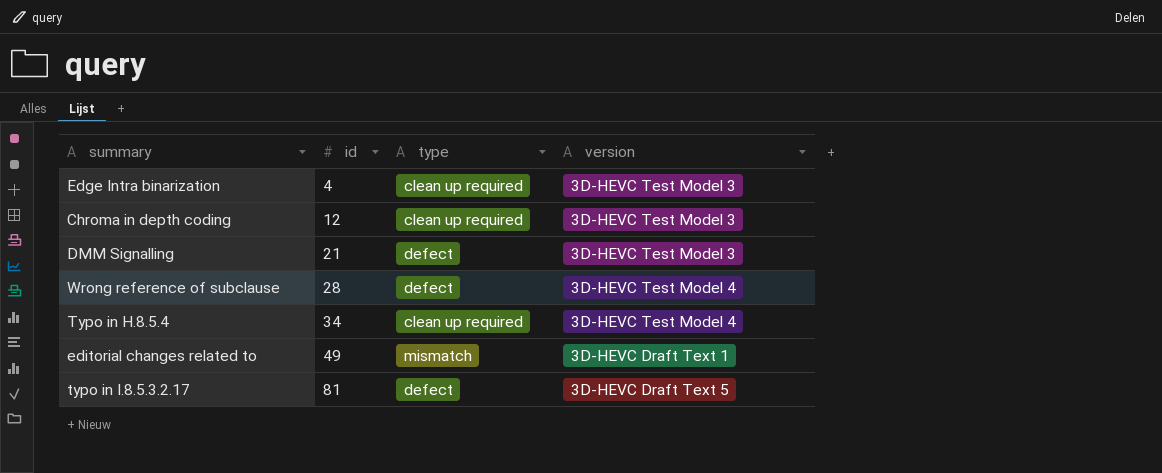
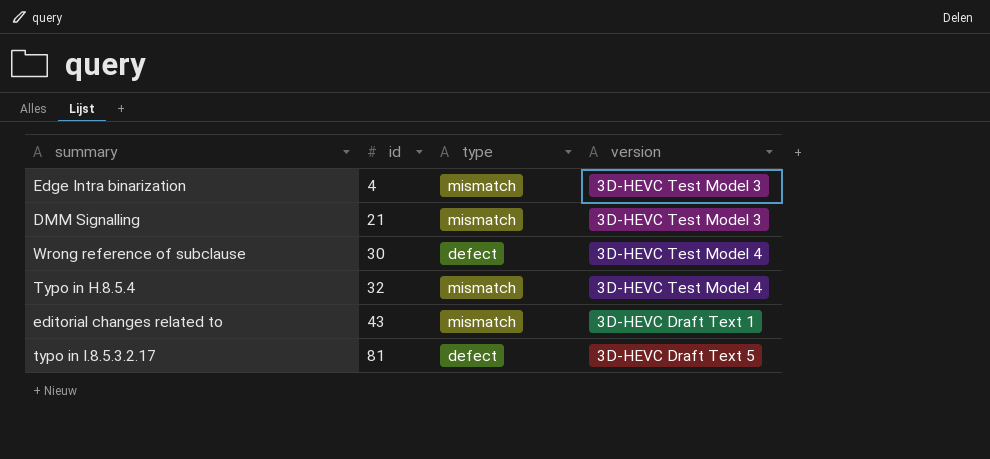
row Chroma in depth coding: 12 | clean up required | 3D-HEVC Test Model 3 -> none
Edge Intra binarization | type: clean up required -> mismatch
DMM Signalling | type: defect -> mismatch
Wrong reference of subclause | id: 28 -> 30
Typo in H.8.5.4 | id: 34 -> 32
Typo in H.8.5.4 | type: clean up required -> mismatch
editorial changes related to | id: 49 -> 43

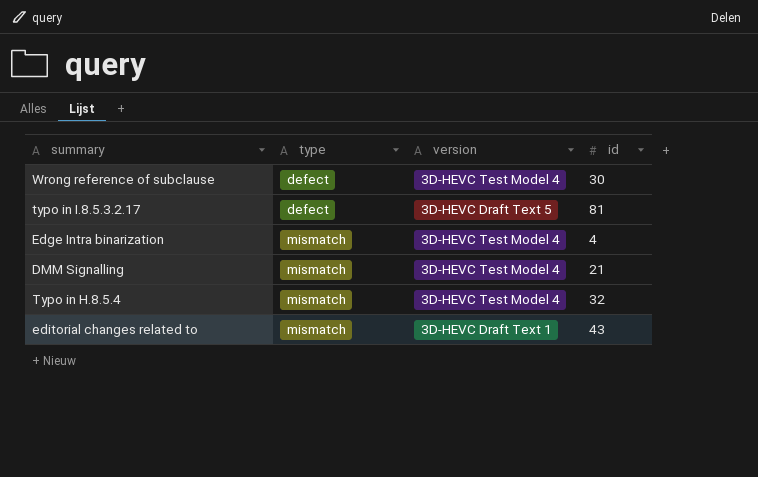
row order: id ascending -> type ascending
column id | position: 2 -> 4
Edge Intra binarization | version: 3D-HEVC Test Model 3 -> 3D-HEVC Test Model 4
DMM Signalling | version: 3D-HEVC Test Model 3 -> 3D-HEVC Test Model 4

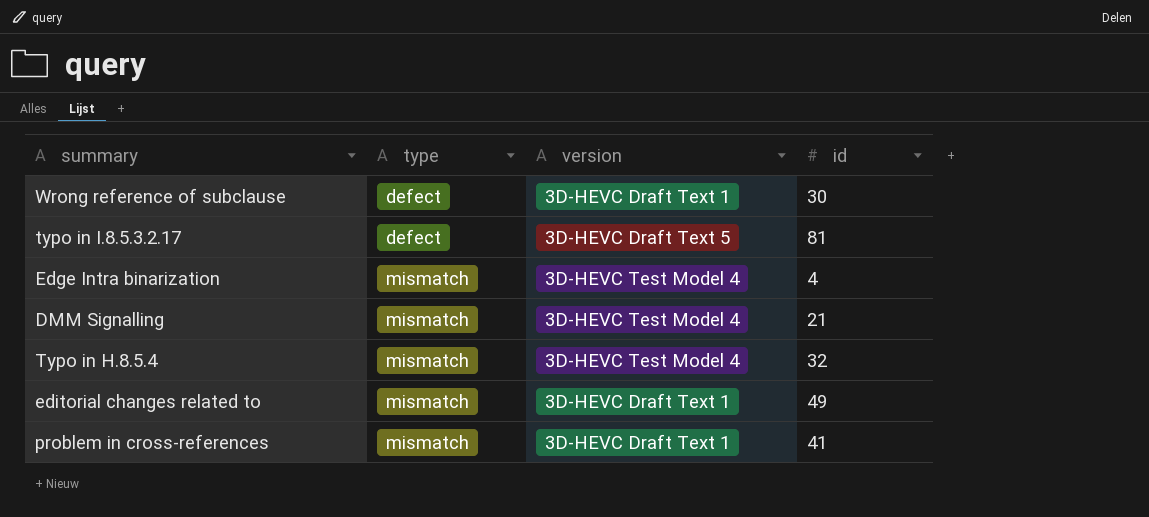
Wrong reference of subclause | version: 3D-HEVC Test Model 4 -> 3D-HEVC Draft Text 1
editorial changes related to | id: 43 -> 49
row problem in cross-references: none -> mismatch | 3D-HEVC Draft Text 1 | 41

